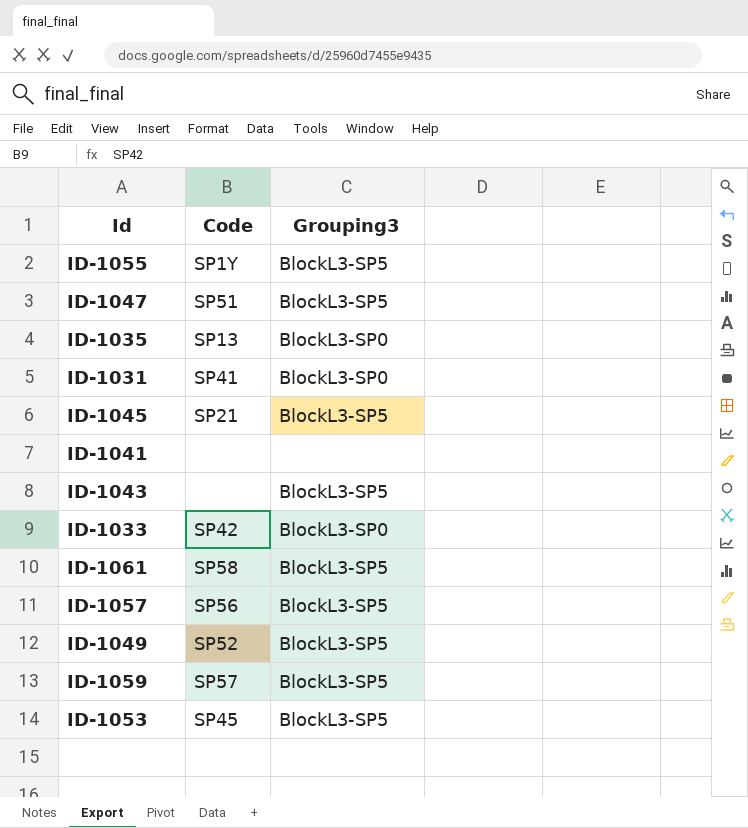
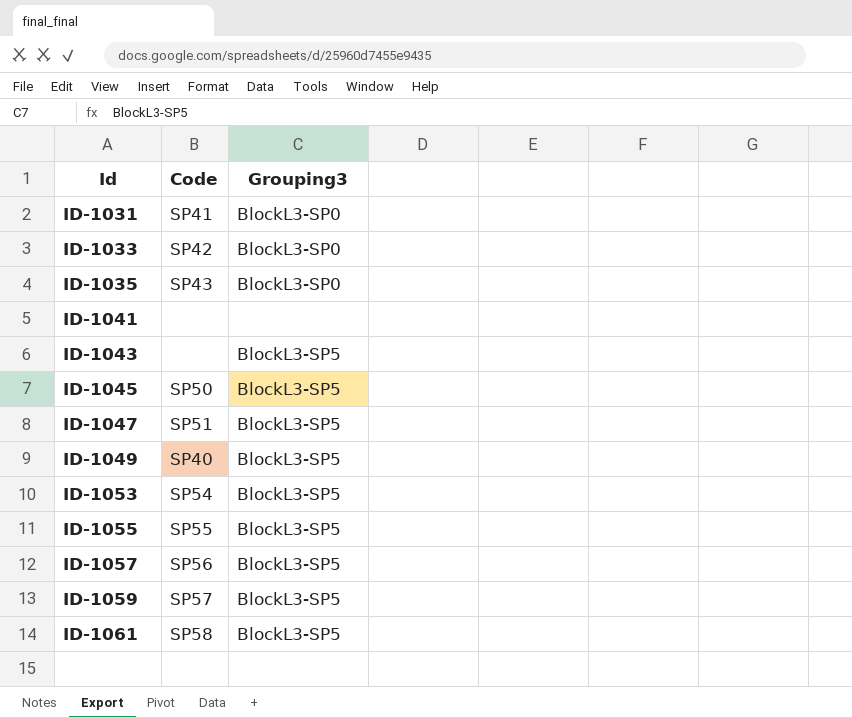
row order: none -> Id ascending
ID-1035 | Code: SP13 -> SP43
ID-1045 | Code: SP21 -> SP50
ID-1049 | Code: SP52 -> SP40
ID-1053 | Code: SP45 -> SP54
ID-1055 | Code: SP1Y -> SP55

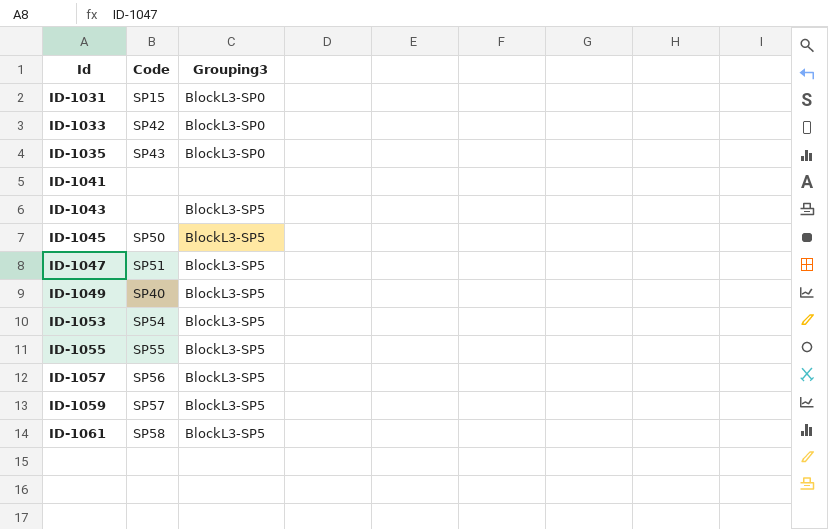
ID-1031 | Code: SP41 -> SP15

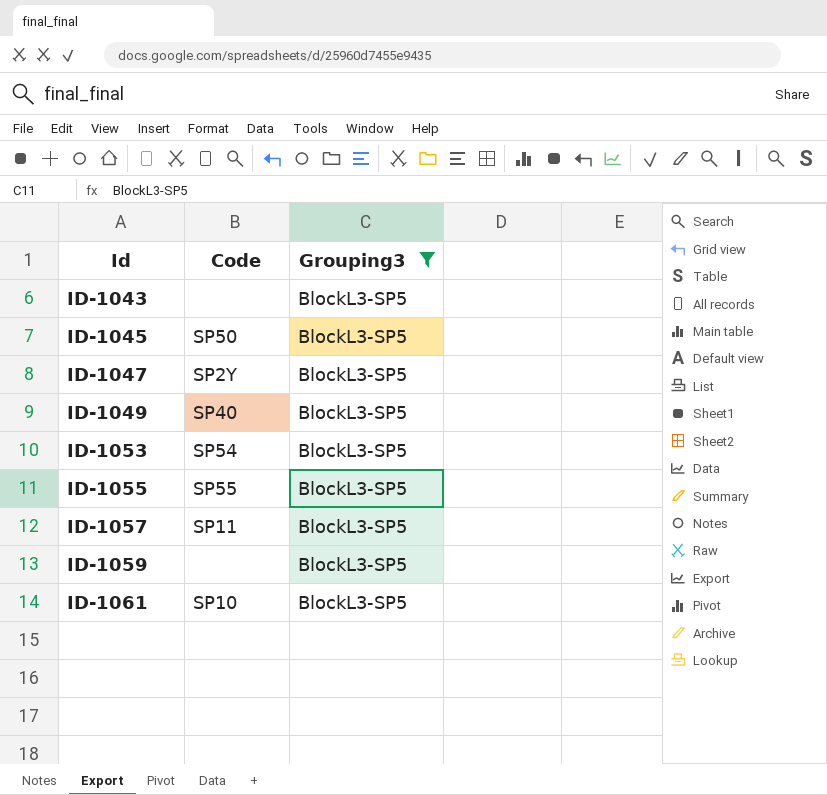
filter: none -> Grouping3 = BlockL3-SP5
ID-1047 | Code: SP51 -> SP2Y
ID-1057 | Code: SP56 -> SP11
ID-1059 | Code: SP57 -> none
ID-1061 | Code: SP58 -> SP10

